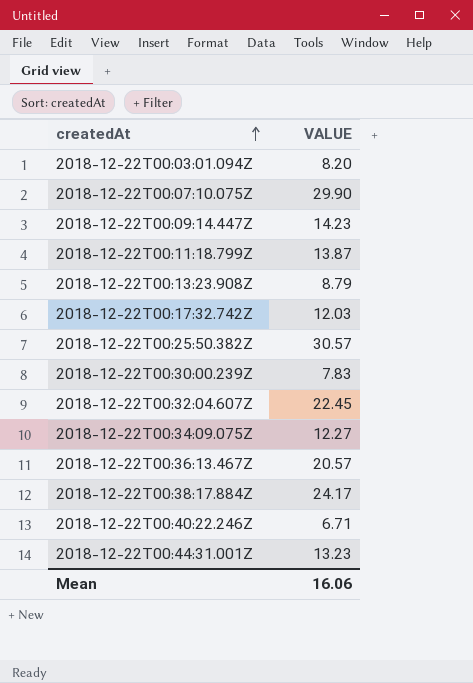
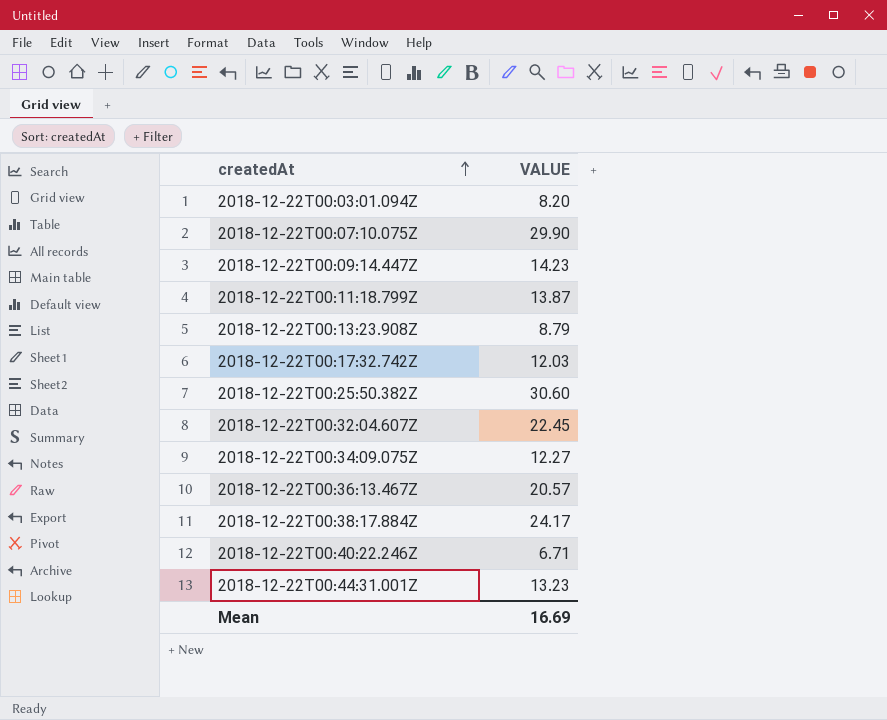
row 2018-12-22T00:30:00.239Z: 7.83 -> none
2018-12-22T00:25:50.382Z | VALUE: 30.57 -> 30.60
Mean | VALUE: 16.06 -> 16.69

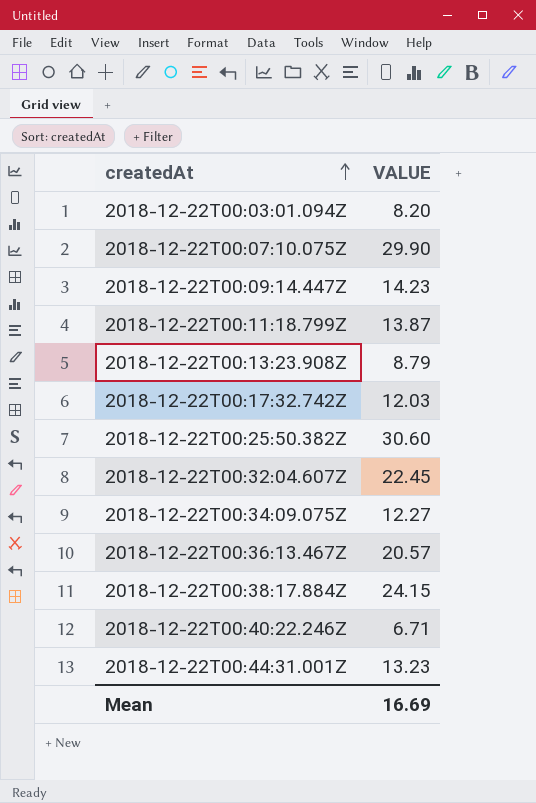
2018-12-22T00:38:17.884Z | VALUE: 24.17 -> 24.15

